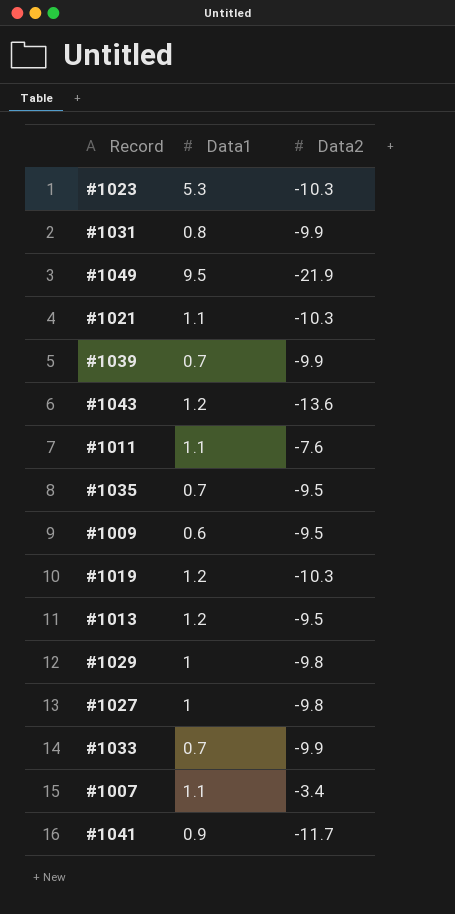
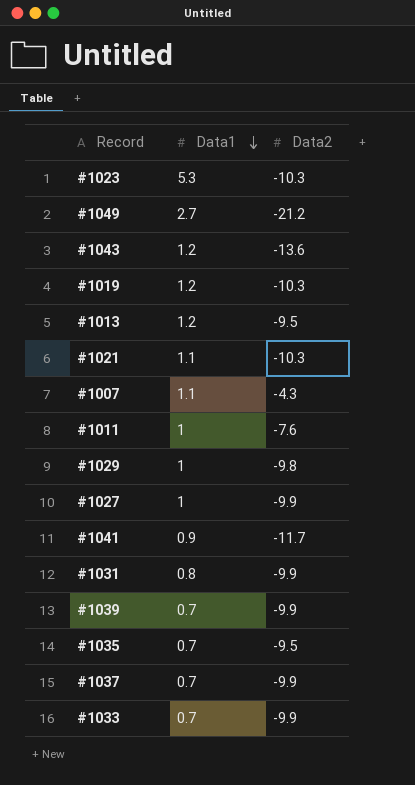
row order: none -> Data1 descending
row #1009: 0.6 | -9.5 -> none
#1049 | Data1: 9.5 -> 2.7
#1049 | Data2: -21.9 -> -21.2
#1007 | Data2: -3.4 -> -4.3
#1011 | Data1: 1.1 -> 1
#1027 | Data2: -9.8 -> -9.9
row #1037: none -> 0.7 | -9.9

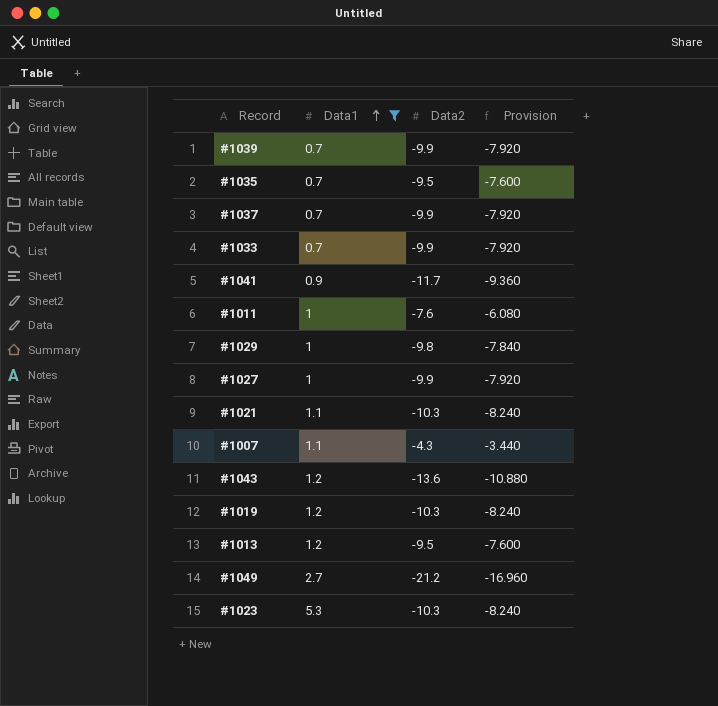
filter: none -> Data1 != 0.8
row order: Data1 descending -> Data1 ascending
column Provision | formula: none -> [Data2] * 0.8

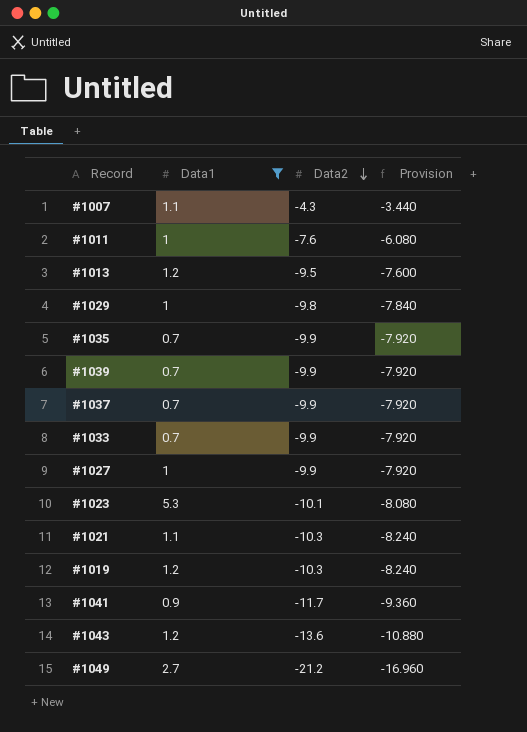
row order: Data1 ascending -> Data2 descending
#1035 | Data2: -9.5 -> -9.9
#1035 | Provision: -7.600 -> -7.920
#1023 | Data2: -10.3 -> -10.1
#1023 | Provision: -8.240 -> -8.080

